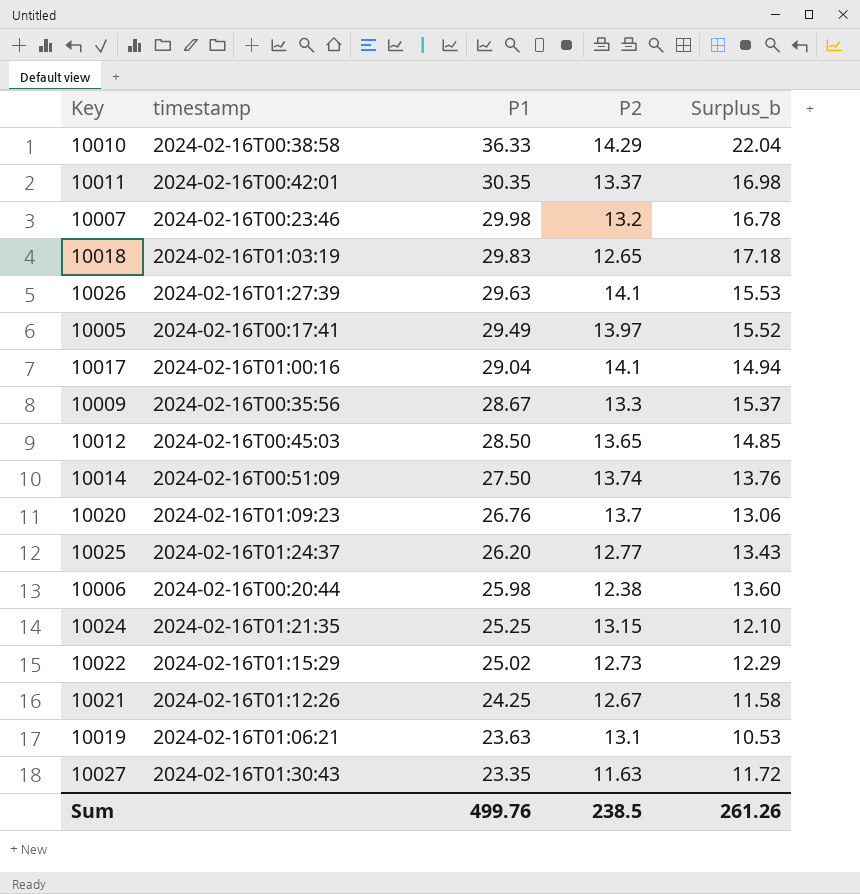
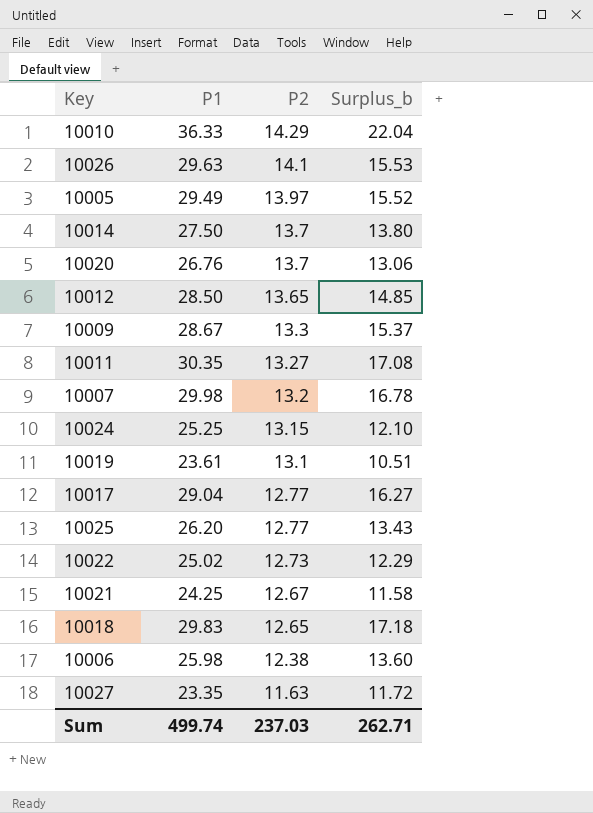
row order: P1 descending -> P2 descending
column timestamp | position: 2 -> none
10014 | P2: 13.74 -> 13.7
10014 | Surplus_b: 13.76 -> 13.80
10011 | P2: 13.37 -> 13.27
10011 | Surplus_b: 16.98 -> 17.08
10019 | P1: 23.63 -> 23.61
10019 | Surplus_b: 10.53 -> 10.51
10017 | P2: 14.1 -> 12.77
10017 | Surplus_b: 14.94 -> 16.27
Sum | P1: 499.76 -> 499.74
Sum | P2: 238.5 -> 237.03
Sum | Surplus_b: 261.26 -> 262.71

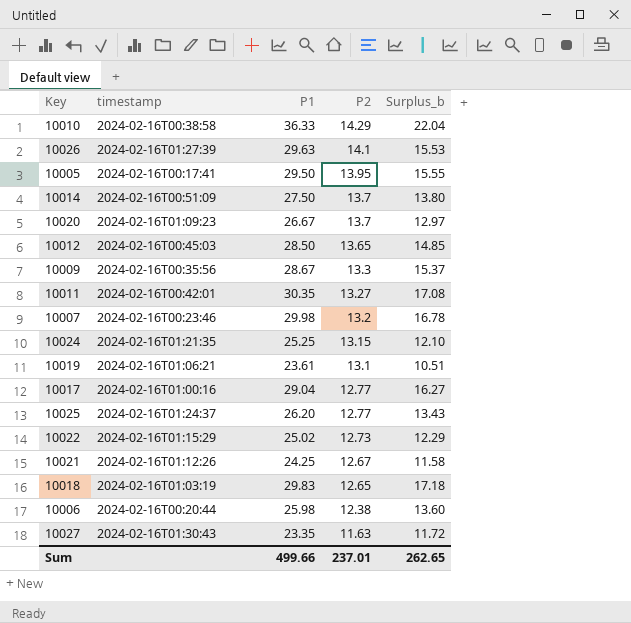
column timestamp | position: none -> 2
10005 | P1: 29.49 -> 29.50
10005 | P2: 13.97 -> 13.95
10005 | Surplus_b: 15.52 -> 15.55
10020 | P1: 26.76 -> 26.67
10020 | Surplus_b: 13.06 -> 12.97
Sum | P1: 499.74 -> 499.66
Sum | P2: 237.03 -> 237.01
Sum | Surplus_b: 262.71 -> 262.65

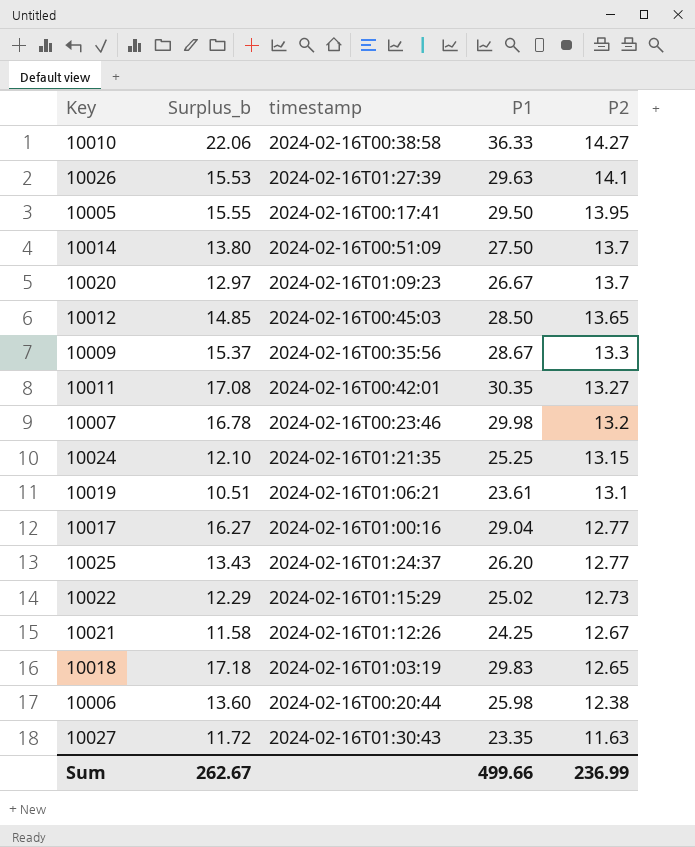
column Surplus_b | position: 5 -> 2
10010 | Surplus_b: 22.04 -> 22.06
10010 | P2: 14.29 -> 14.27
Sum | Surplus_b: 262.65 -> 262.67
Sum | P2: 237.01 -> 236.99

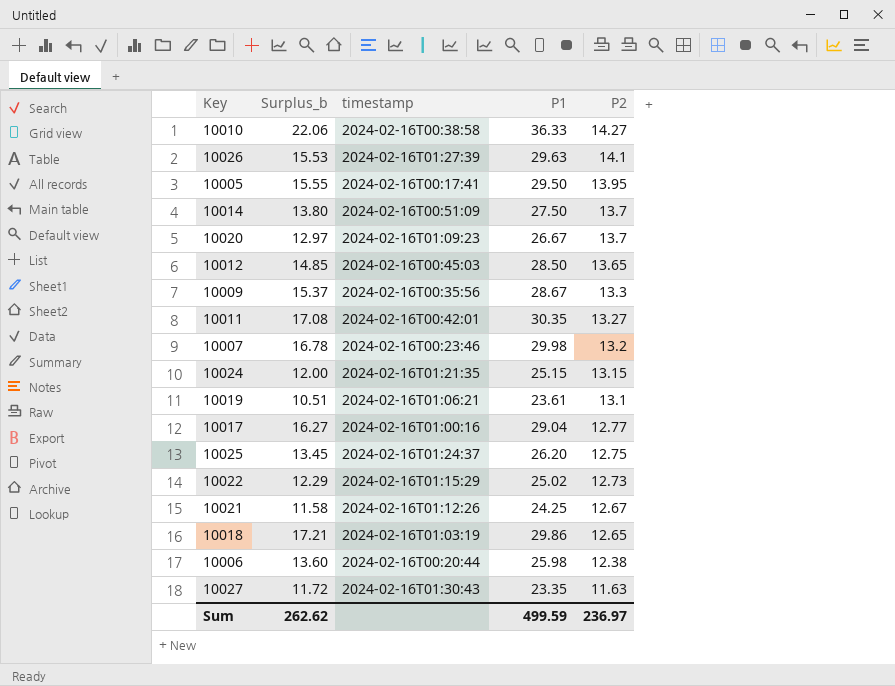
10024 | Surplus_b: 12.10 -> 12.00
10024 | P1: 25.25 -> 25.15
10025 | Surplus_b: 13.43 -> 13.45
10025 | P2: 12.77 -> 12.75
10018 | Surplus_b: 17.18 -> 17.21
10018 | P1: 29.83 -> 29.86
Sum | Surplus_b: 262.67 -> 262.62
Sum | P1: 499.66 -> 499.59
Sum | P2: 236.99 -> 236.97

